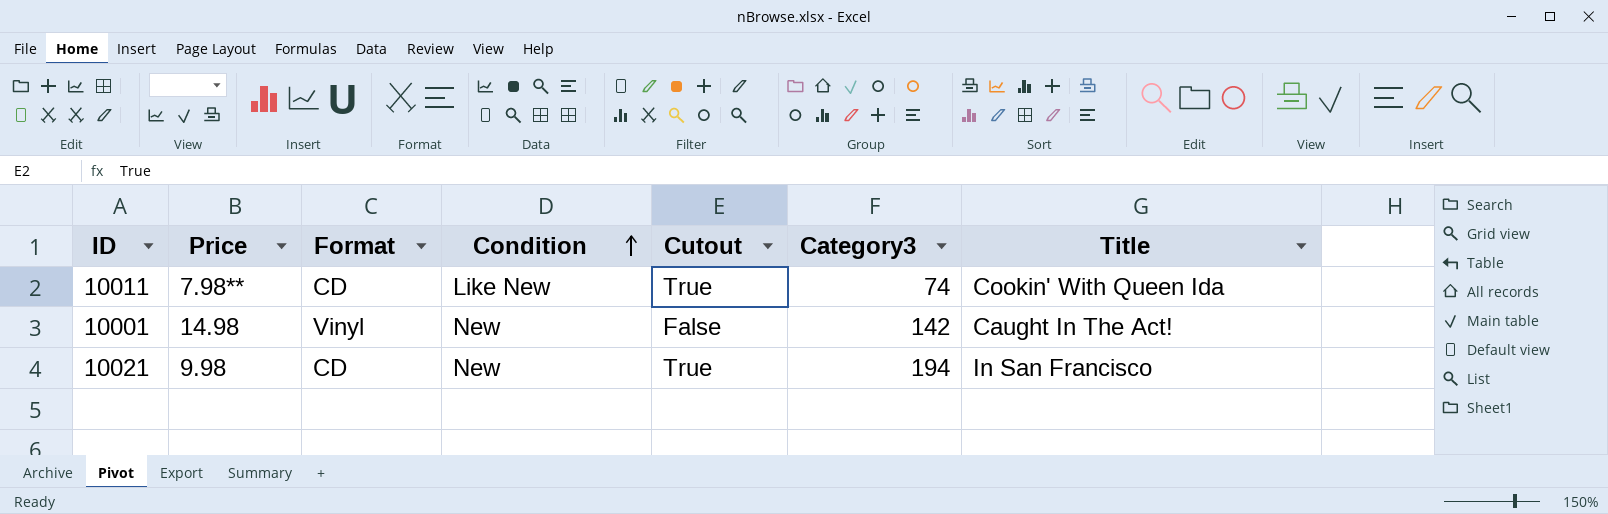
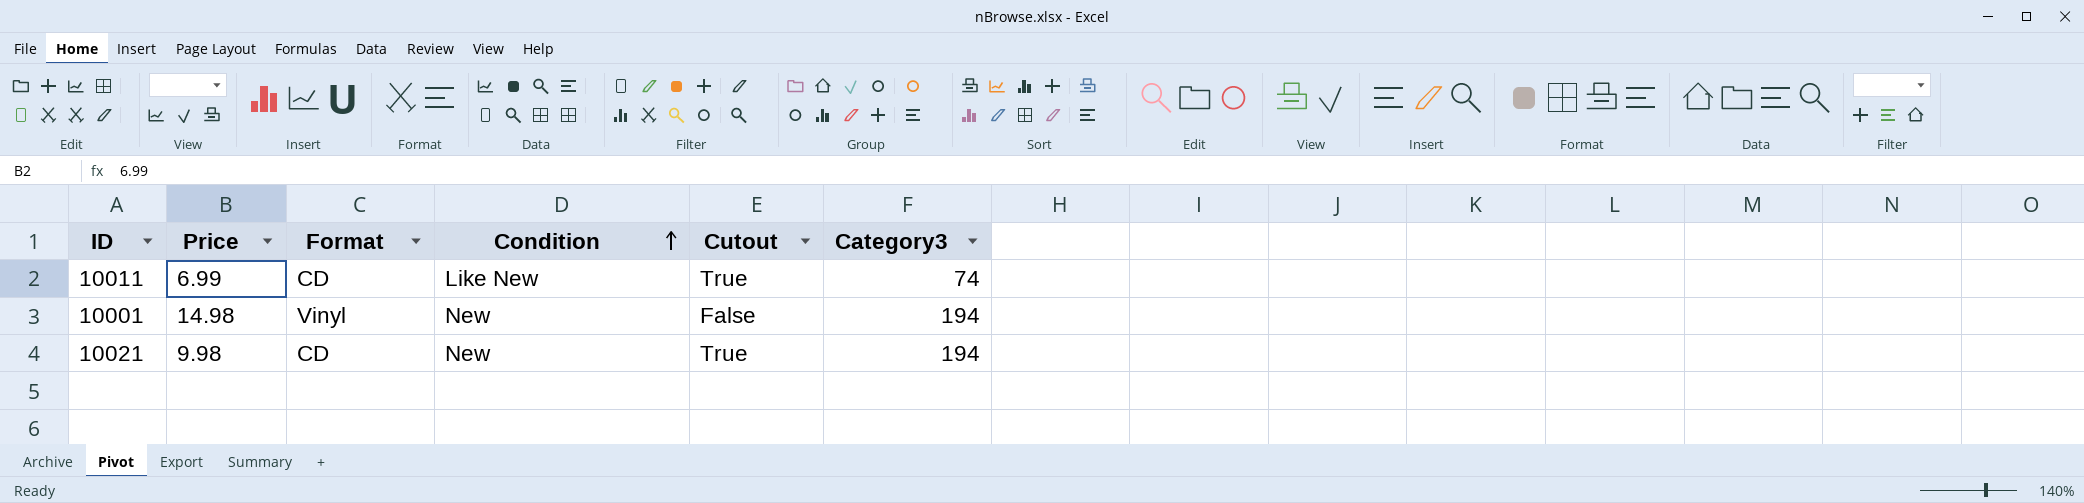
column Title | position: 7 -> none
10011 | Price: 7.98** -> 6.99
10001 | Category3: 142 -> 194

